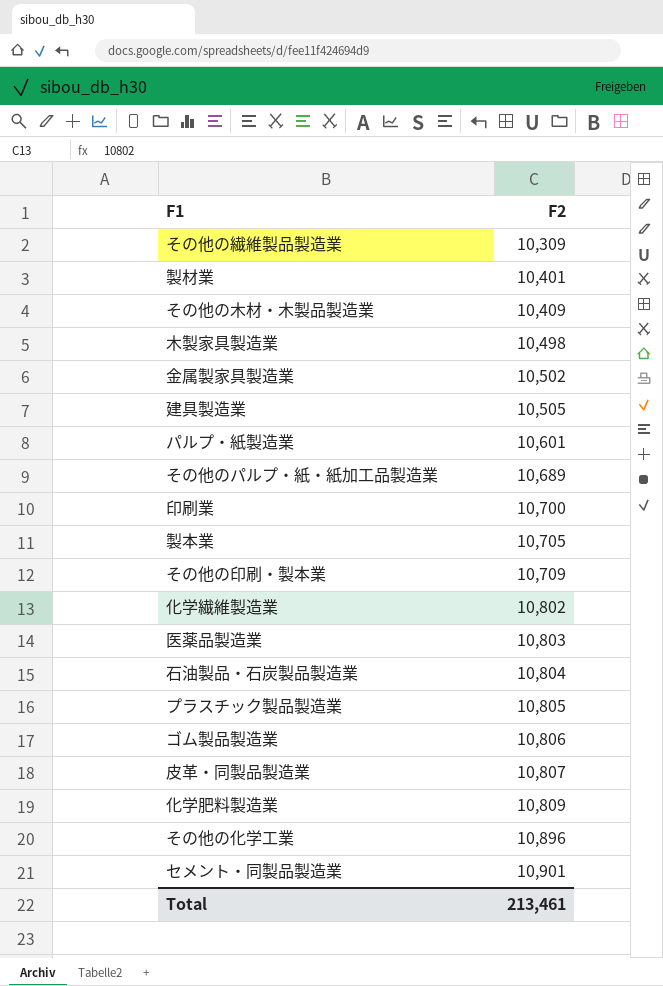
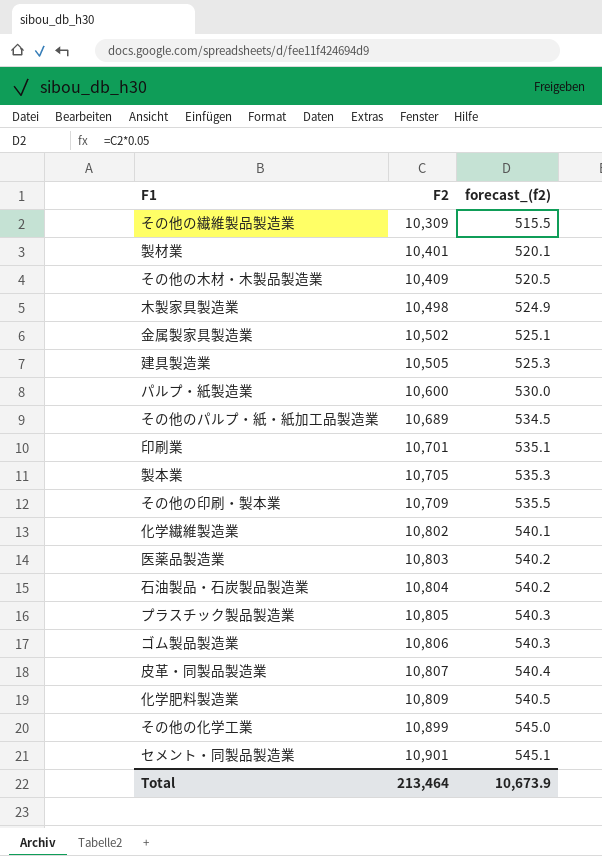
column forecast_(f2) | formula: none -> [F2] * 0.05
パルプ・紙製造業 | F2: 10,601 -> 10,600
印刷業 | F2: 10,700 -> 10,701
その他の化学工業 | F2: 10,896 -> 10,899
Total | F2: 213,461 -> 213,464

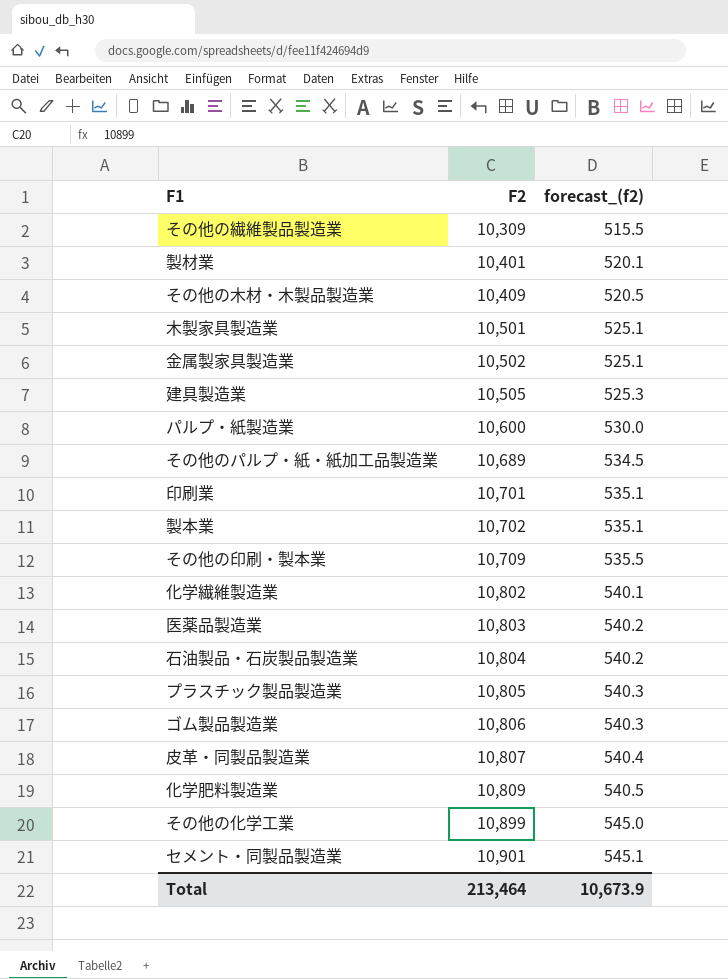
木製家具製造業 | F2: 10,498 -> 10,501
木製家具製造業 | forecast_(f2): 524.9 -> 525.1
製本業 | F2: 10,705 -> 10,702
製本業 | forecast_(f2): 535.3 -> 535.1

